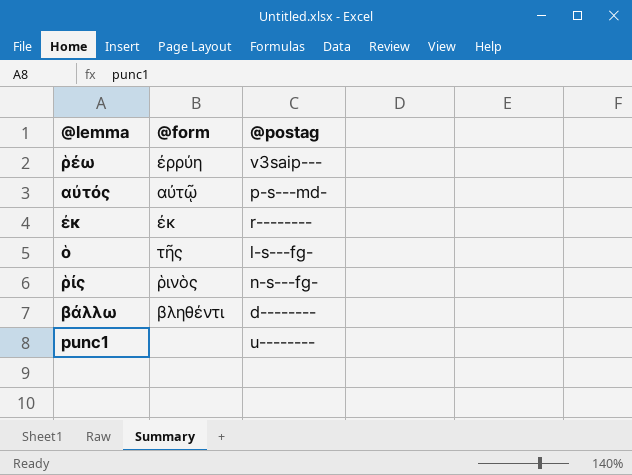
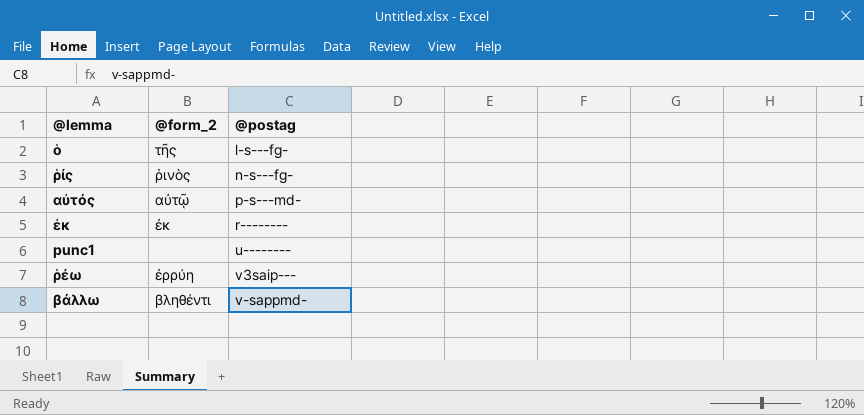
row order: none -> @postag ascending
column name: @form -> @form_2
βάλλω | @postag: d-------- -> v-sappmd-

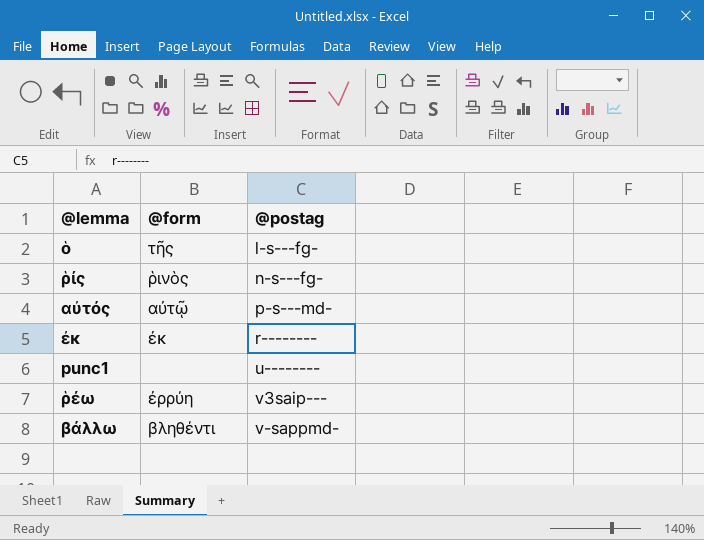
column name: @form_2 -> @form

